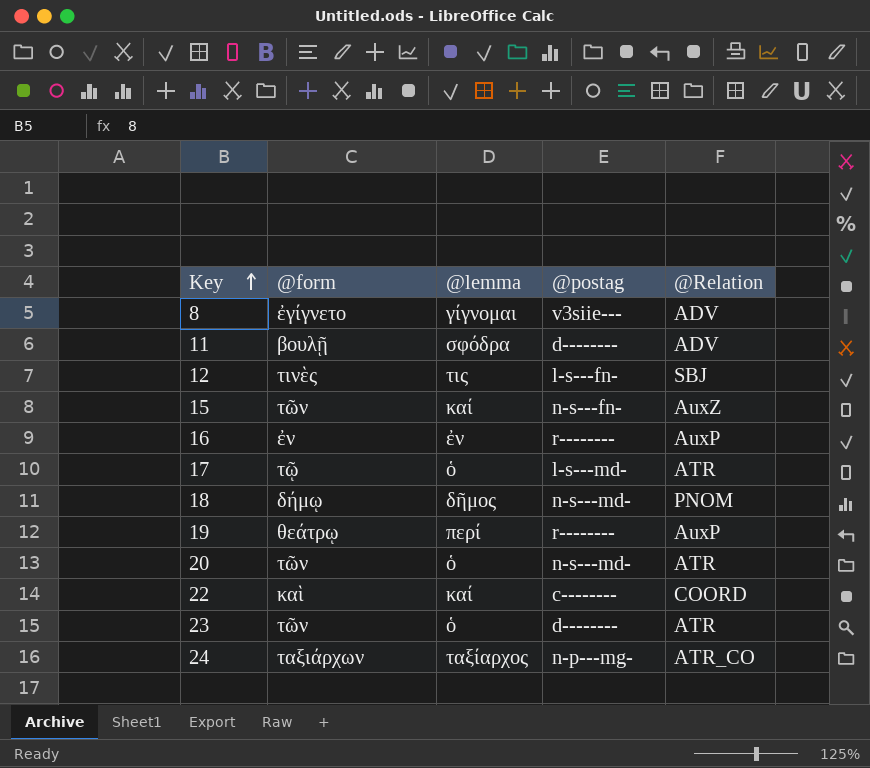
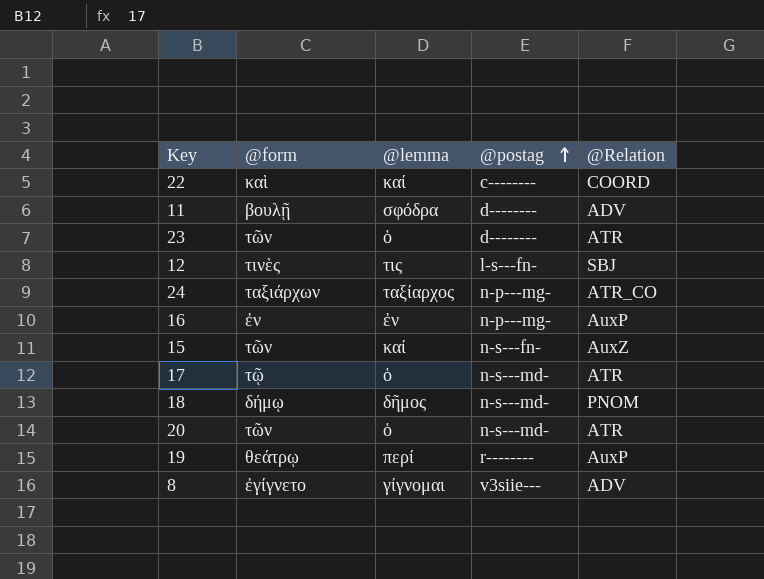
row order: Key ascending -> @postag ascending
16 | @postag: r-------- -> n-p---mg-
17 | @postag: l-s---md- -> n-s---md-

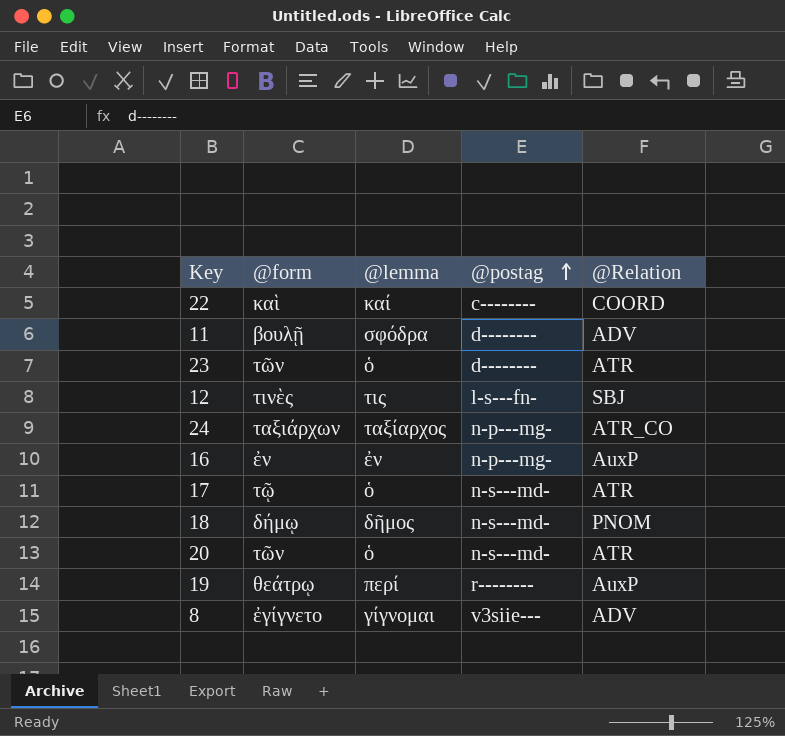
row 15: τῶν | καί | n-s---fn- | AuxZ -> none

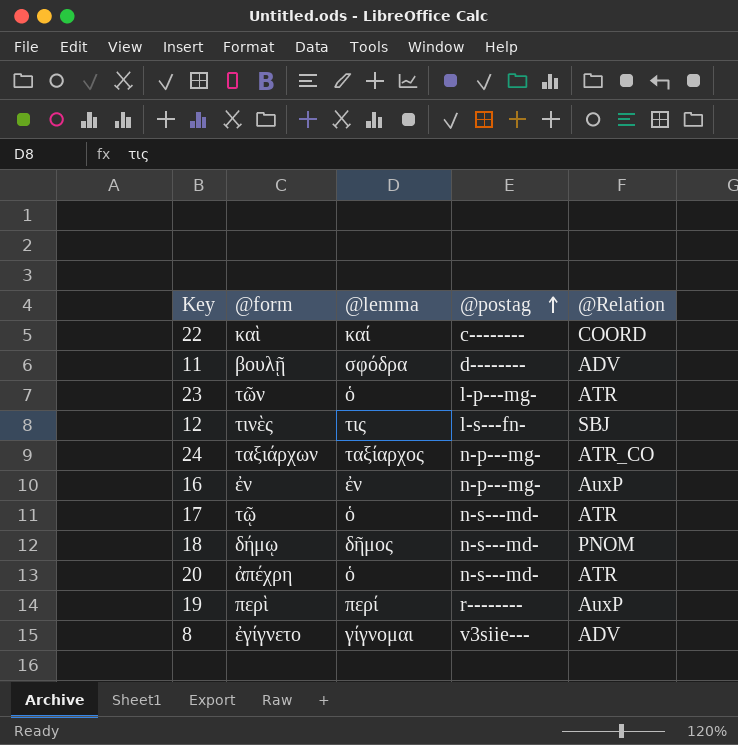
23 | @postag: d-------- -> l-p---mg-
20 | @form: τῶν -> ἀπέχρη
19 | @form: θεάτρῳ -> περὶ

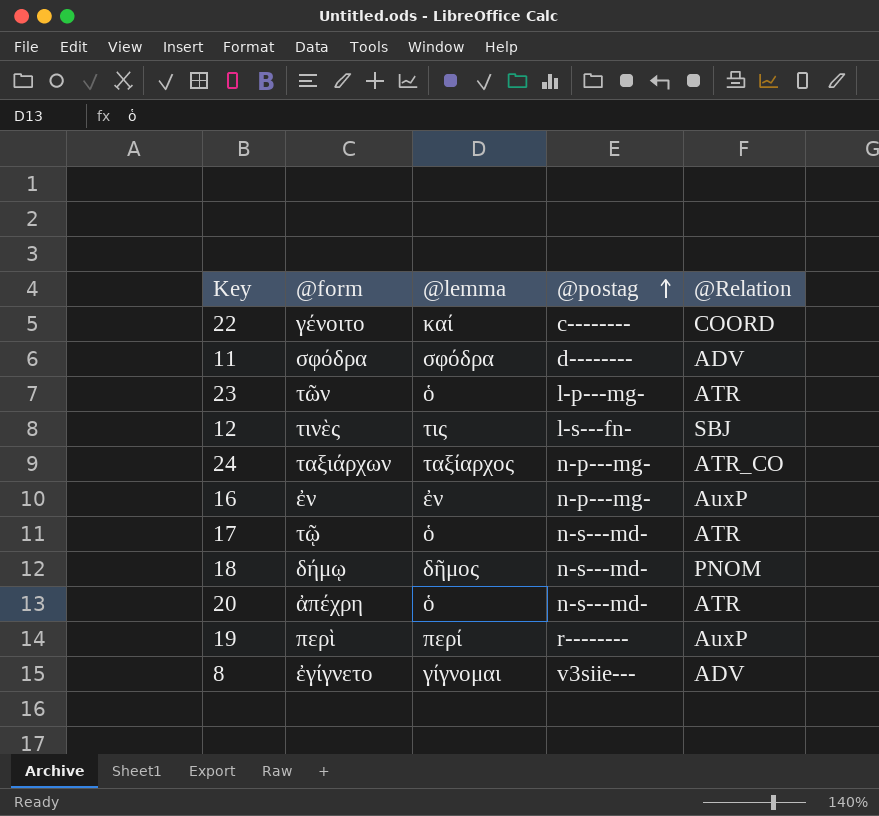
22 | @form: καὶ -> γένοιτο
11 | @form: βουλῇ -> σφόδρα

